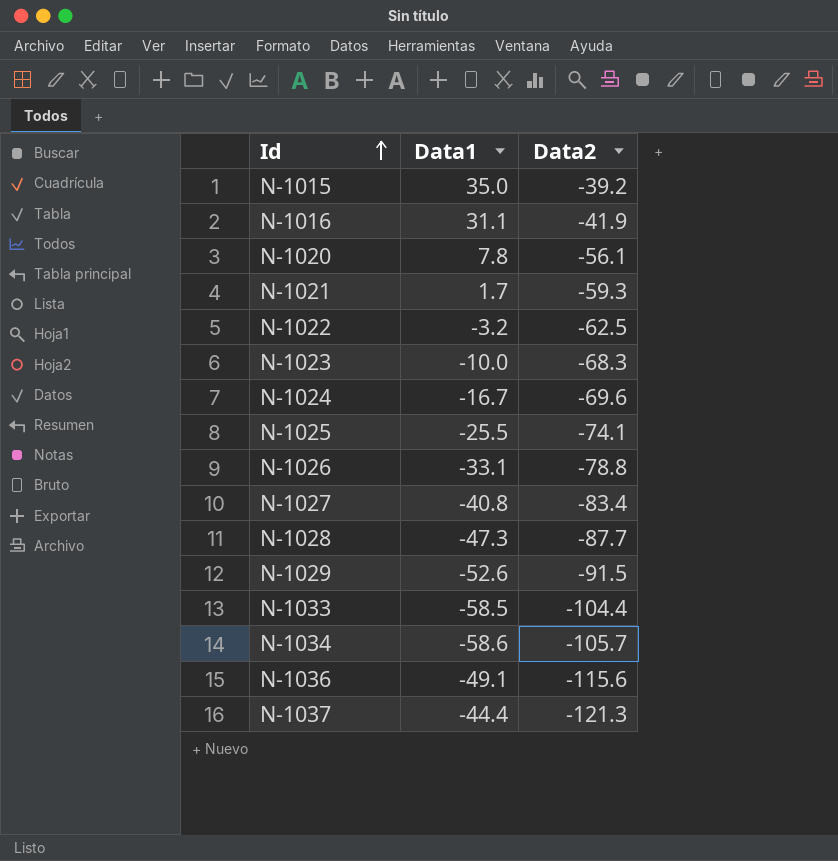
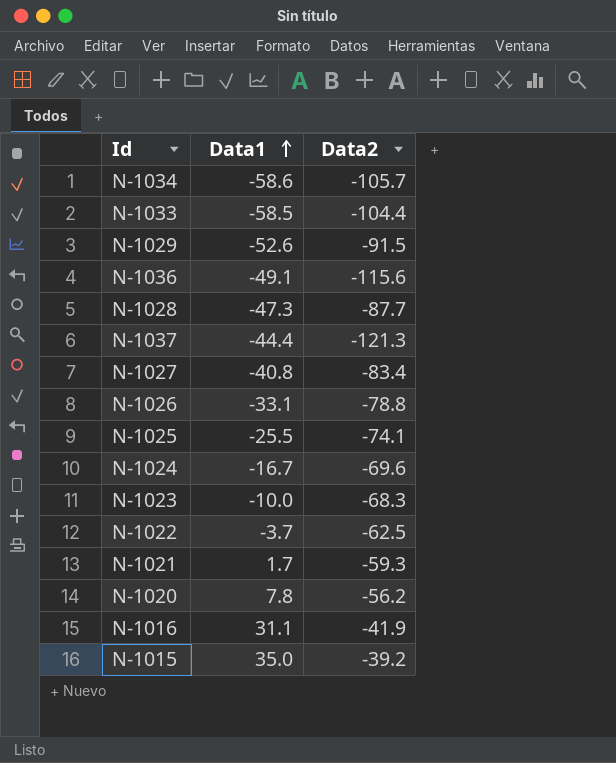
row order: Id ascending -> Data1 ascending
N-1022 | Data1: -3.2 -> -3.7
N-1020 | Data2: -56.1 -> -56.2

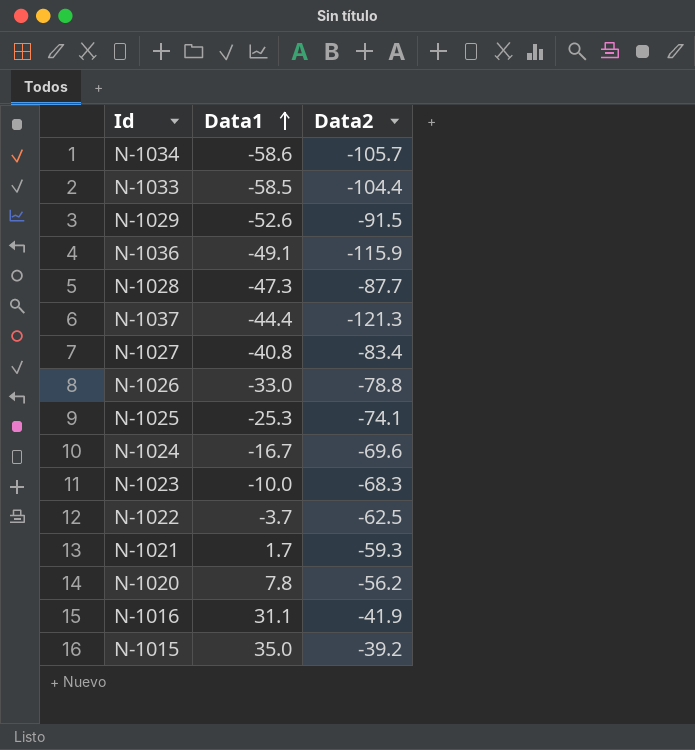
N-1036 | Data2: -115.6 -> -115.9
N-1026 | Data1: -33.1 -> -33.0
N-1025 | Data1: -25.5 -> -25.3

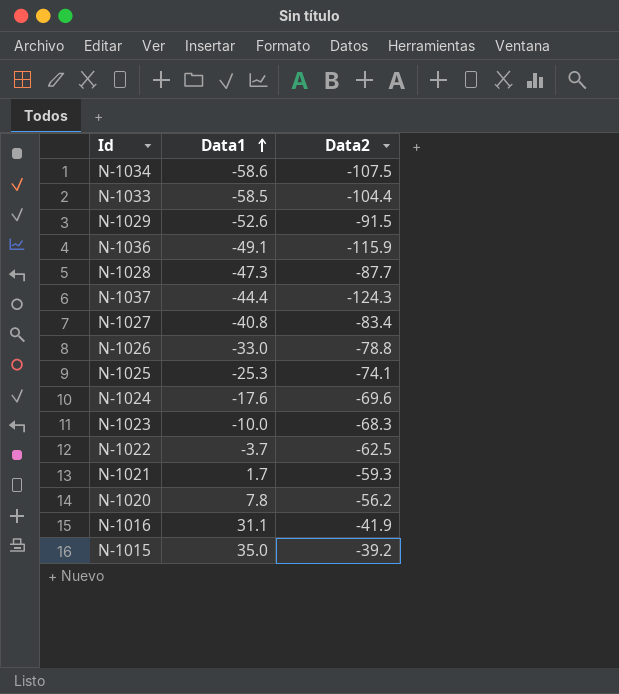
N-1034 | Data2: -105.7 -> -107.5
N-1037 | Data2: -121.3 -> -124.3
N-1024 | Data1: -16.7 -> -17.6

